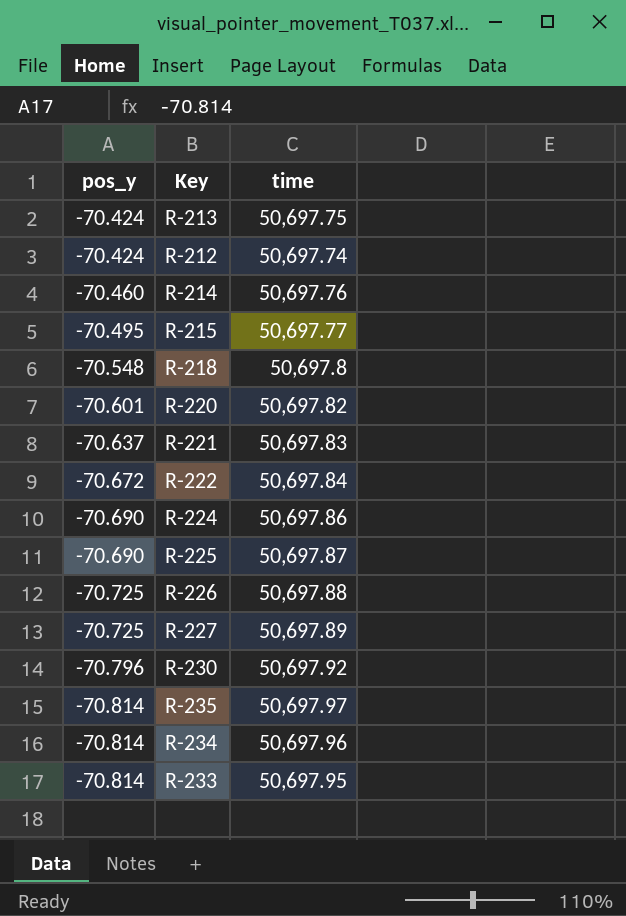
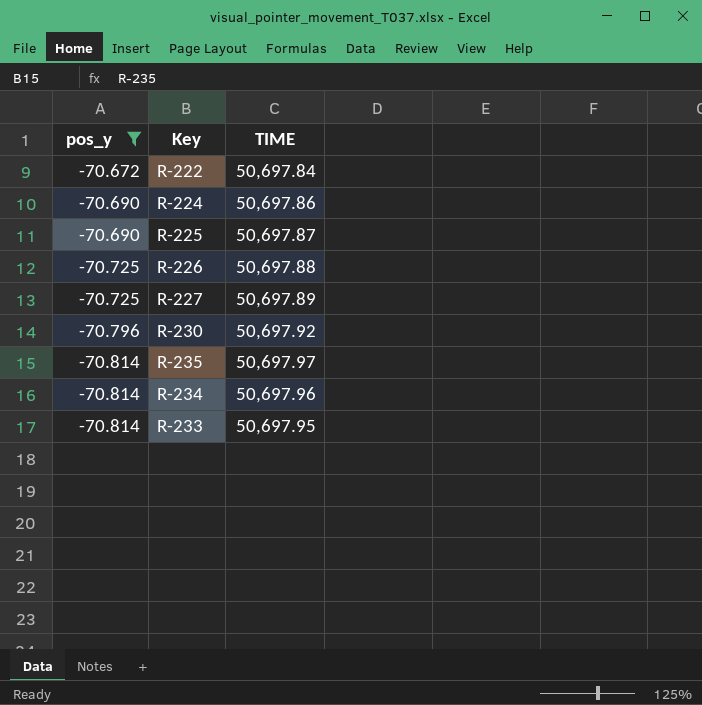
filter: none -> pos_y <= -70.672
column name: time -> TIME

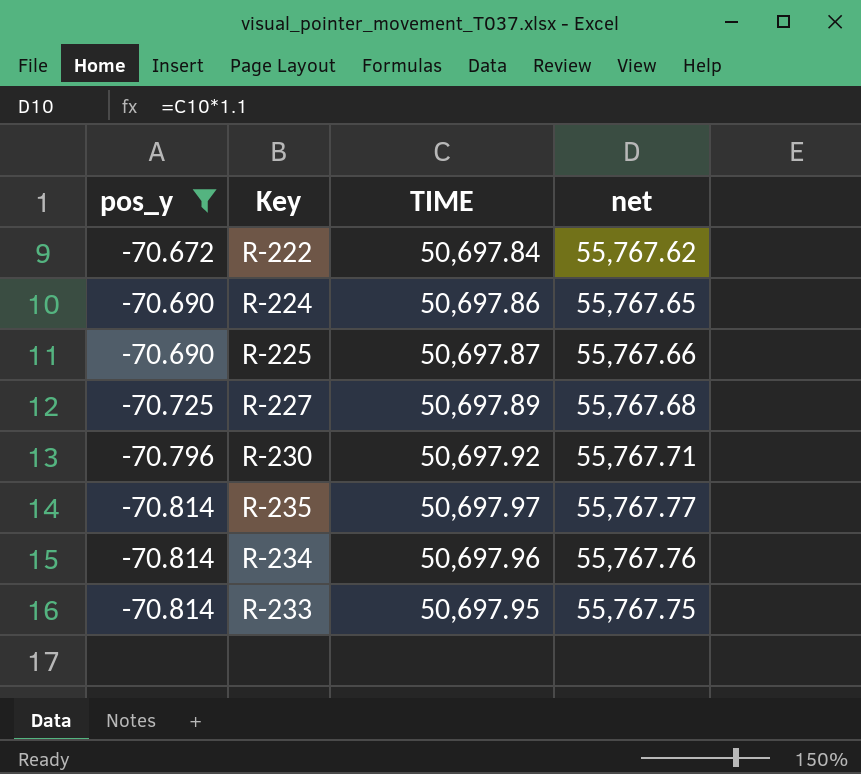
column net | formula: none -> [TIME] * 1.1
row R-226: -70.725 | 50,697.88 -> none

